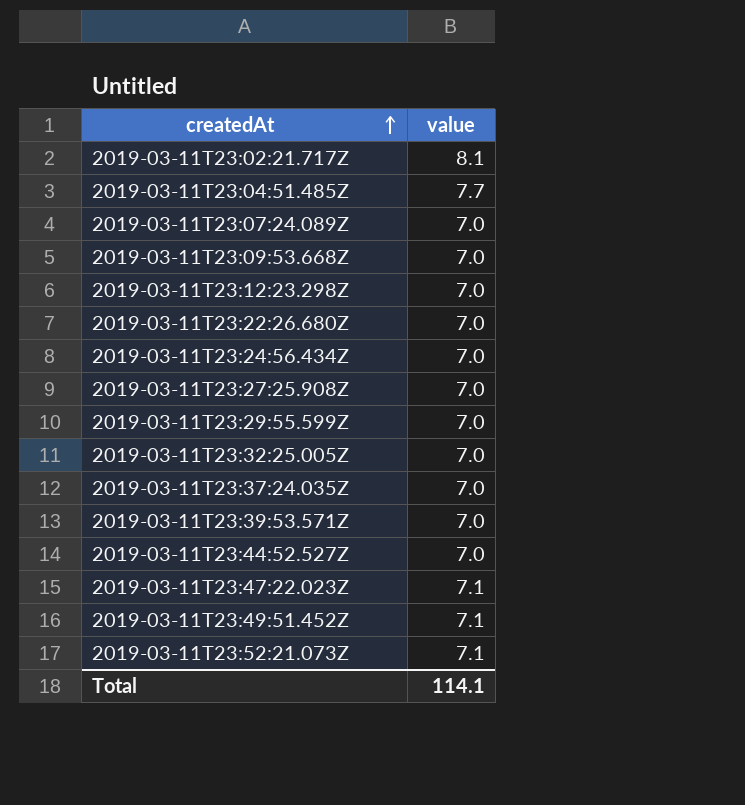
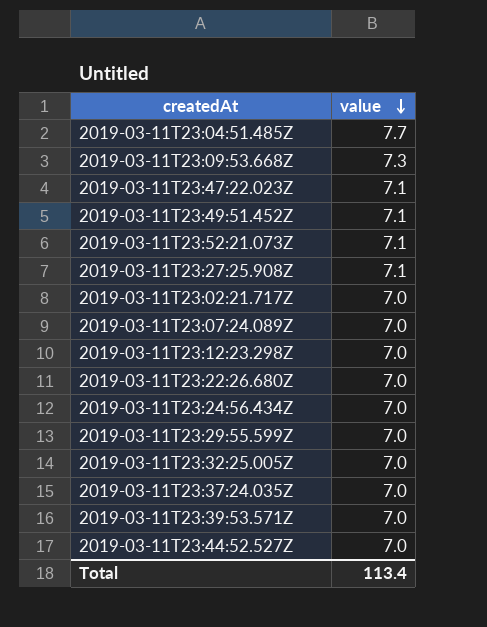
row order: createdAt ascending -> value descending
2019-03-11T23:09:53.668Z | value: 7.0 -> 7.3
2019-03-11T23:27:25.908Z | value: 7.0 -> 7.1
2019-03-11T23:02:21.717Z | value: 8.1 -> 7.0
Total | value: 114.1 -> 113.4

